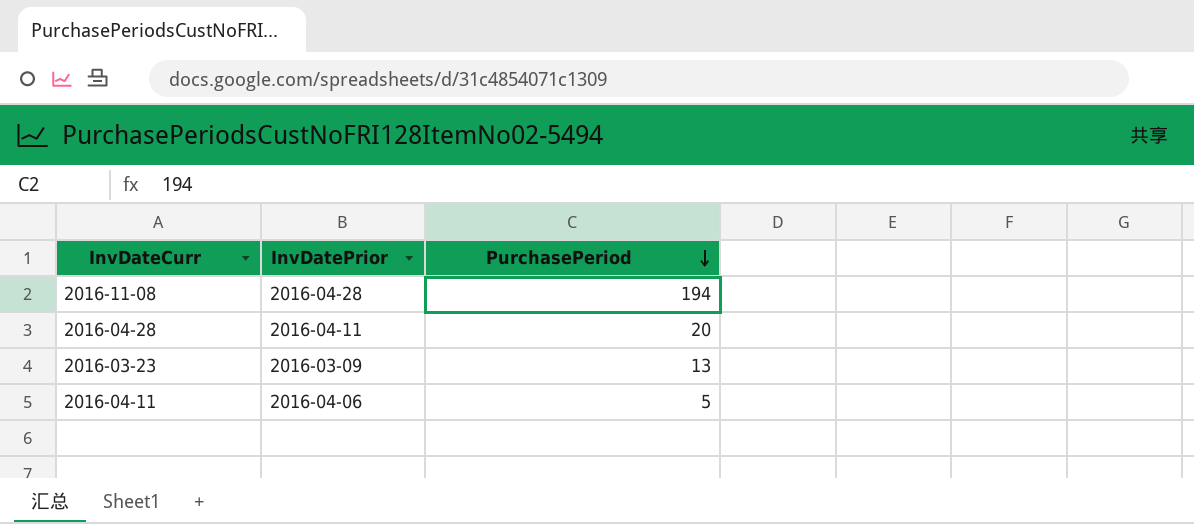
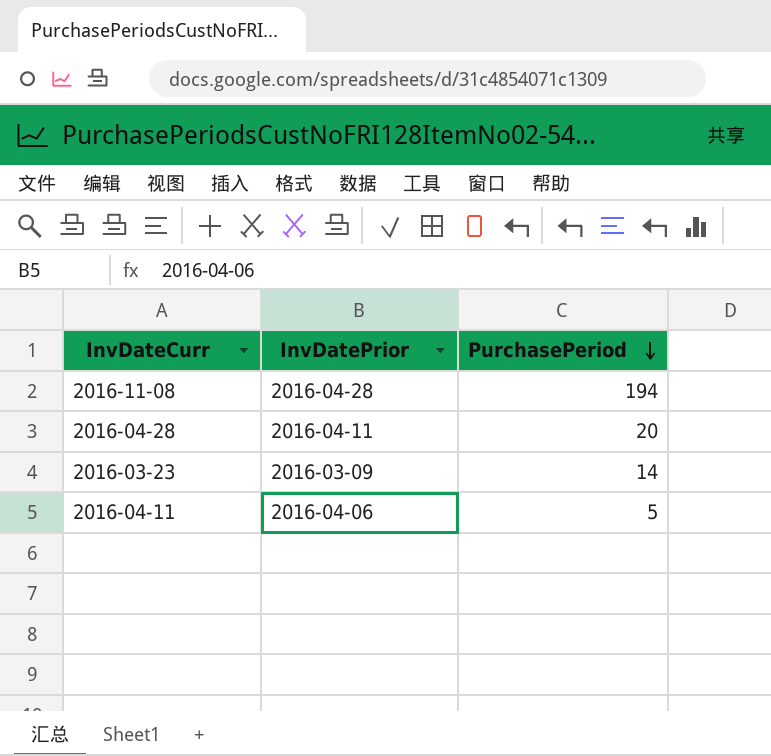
2016-03-23 | PurchasePeriod: 13 -> 14

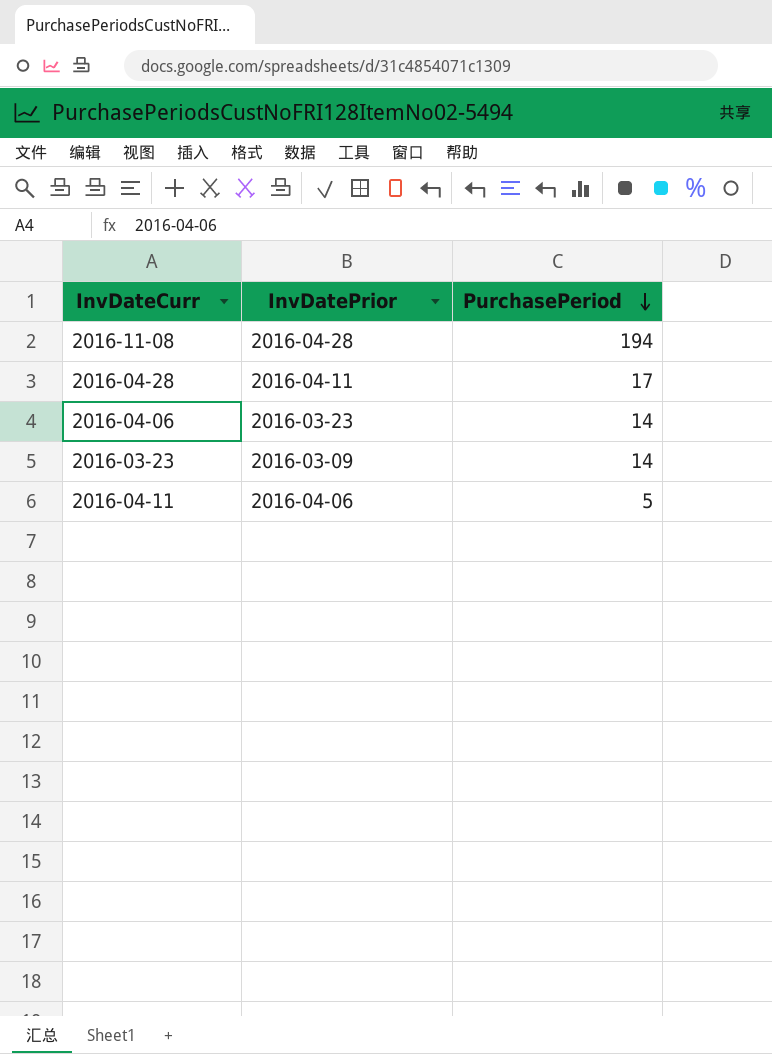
2016-04-28 | PurchasePeriod: 20 -> 17
row 2016-04-06: none -> 2016-03-23 | 14

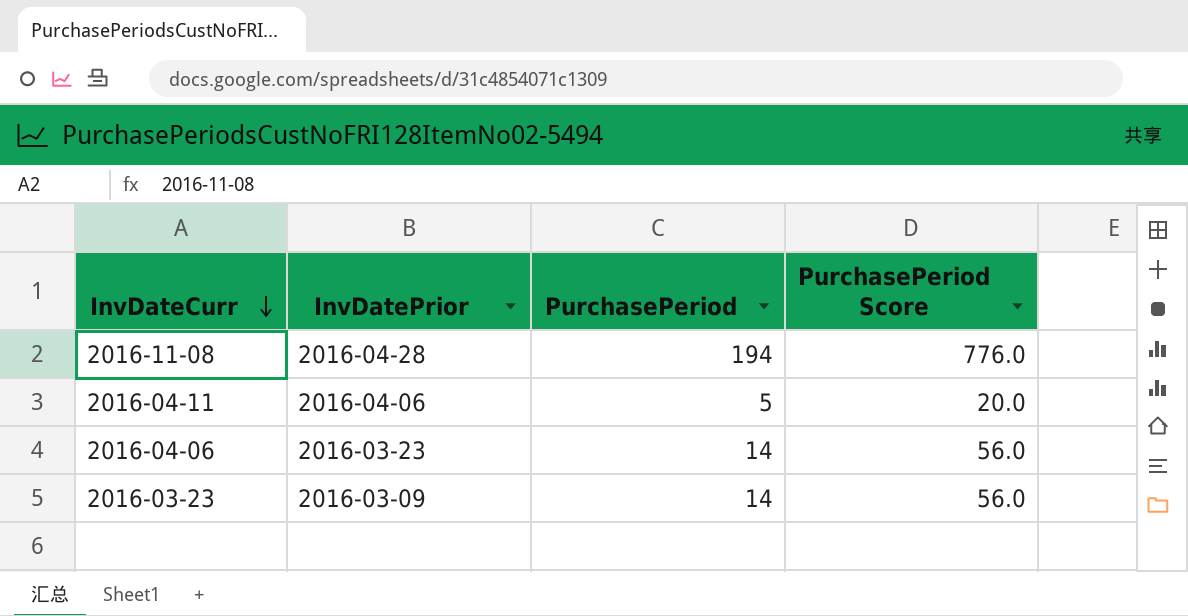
row order: PurchasePeriod descending -> InvDateCurr descending
column PurchasePeriod Score | formula: none -> [PurchasePeriod] * 4
row 2016-04-28: 2016-04-11 | 17 -> none

